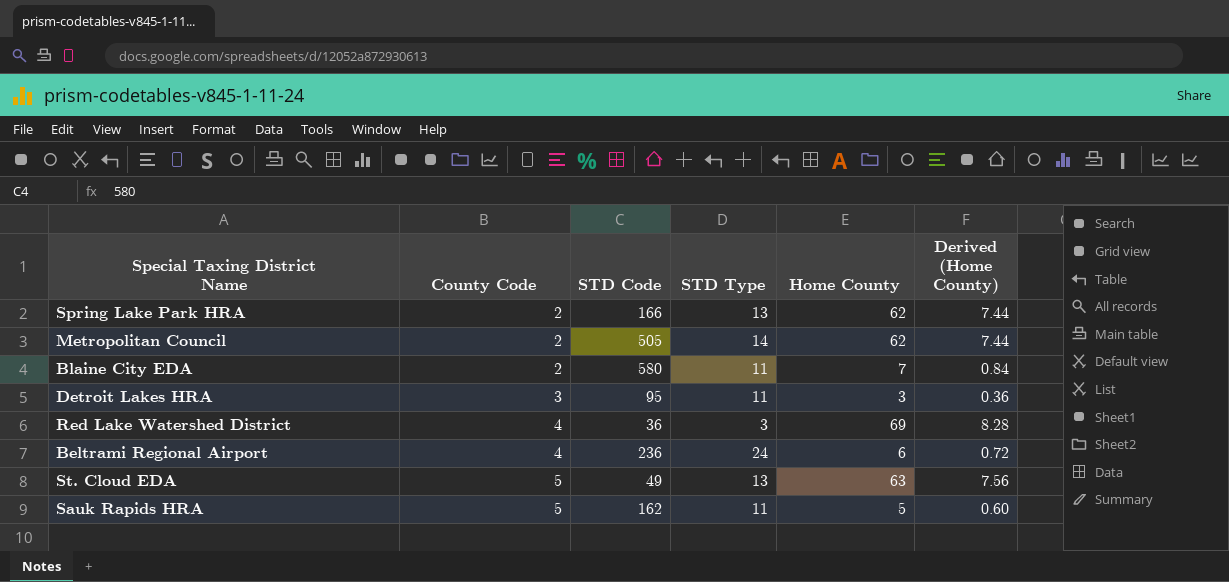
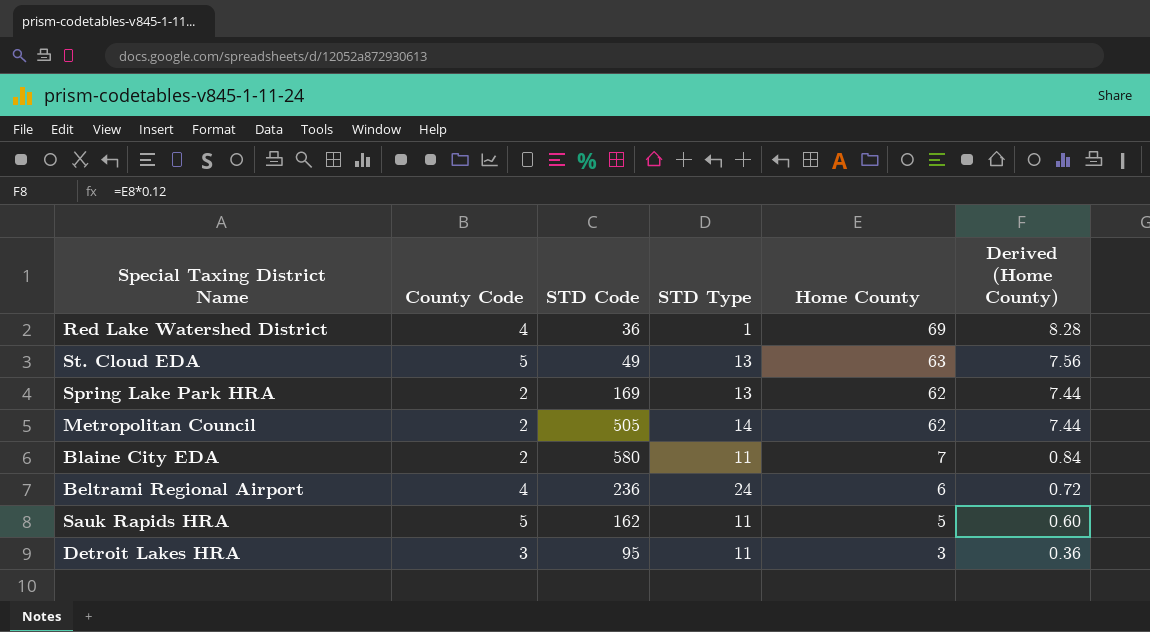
row order: County Code ascending -> Home County descending
Red Lake Watershed District | STD Type: 3 -> 1
Spring Lake Park HRA | STD Code: 166 -> 169

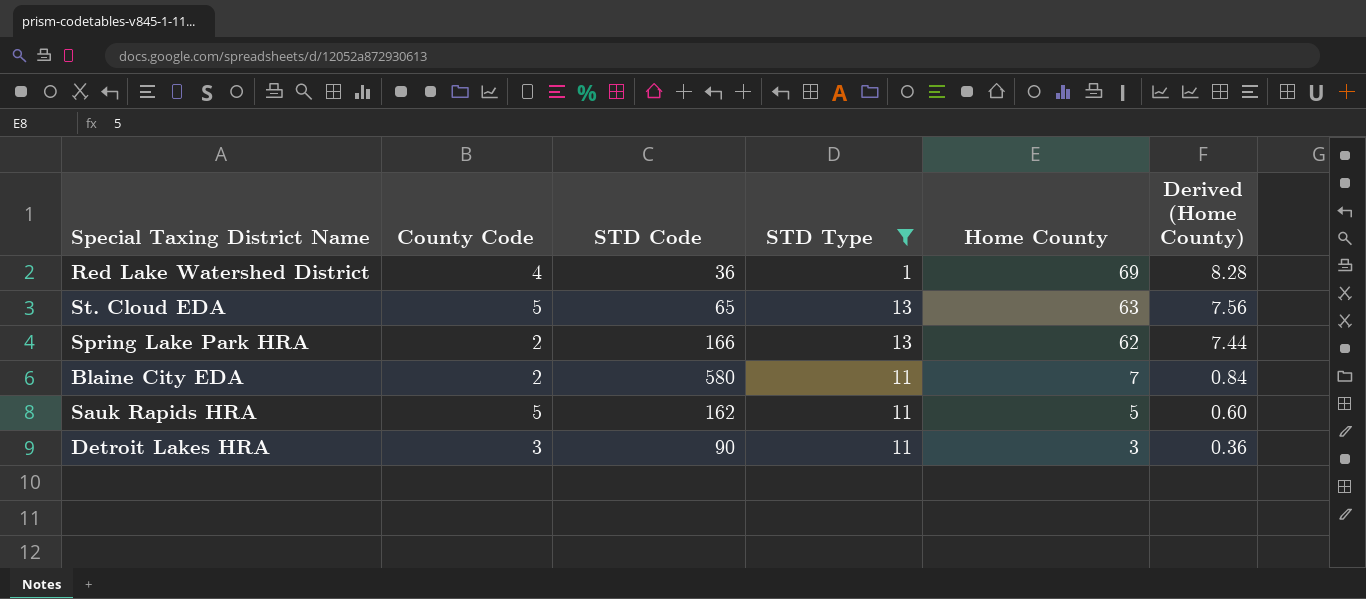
filter: none -> STD Type <= 13
St. Cloud EDA | STD Code: 49 -> 65
Spring Lake Park HRA | STD Code: 169 -> 166
Detroit Lakes HRA | STD Code: 95 -> 90

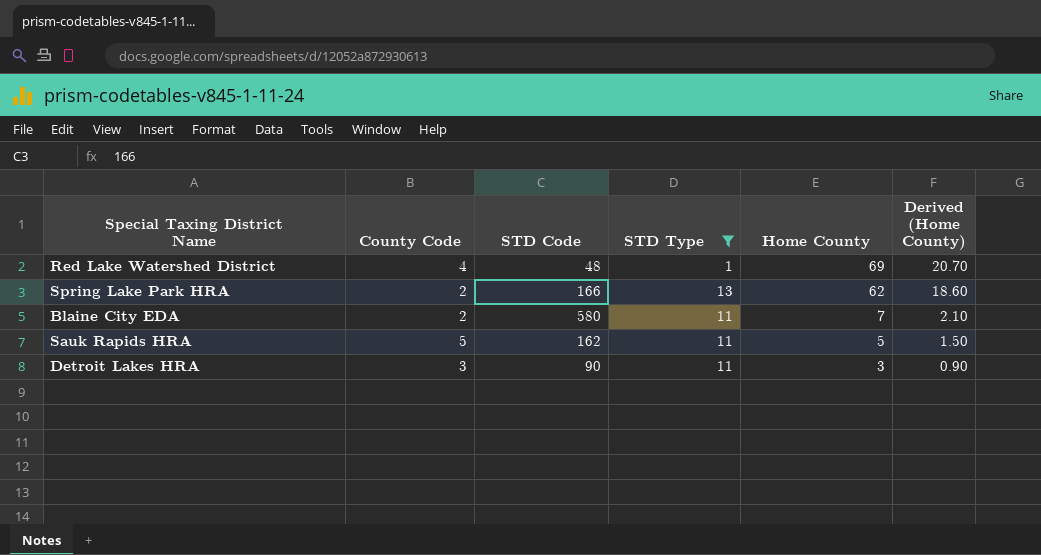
column Derived (Home County) | formula: [Home County] * 0.12 -> [Home County] * 0.3
row St. Cloud EDA: 5 | 65 | 13 | 63 | 7.56 -> none
Red Lake Watershed District | STD Code: 36 -> 48

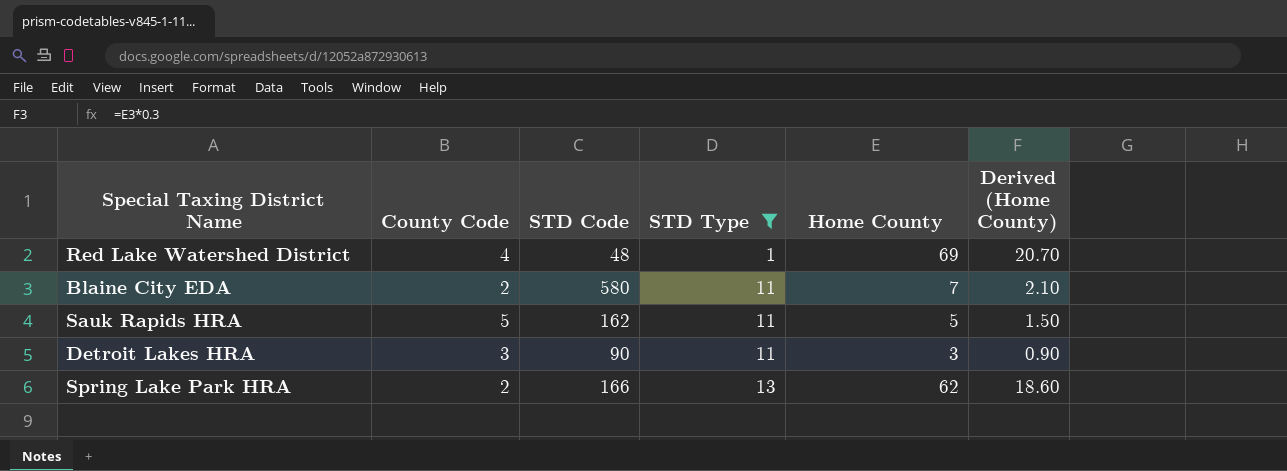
row order: Home County descending -> STD Type ascending

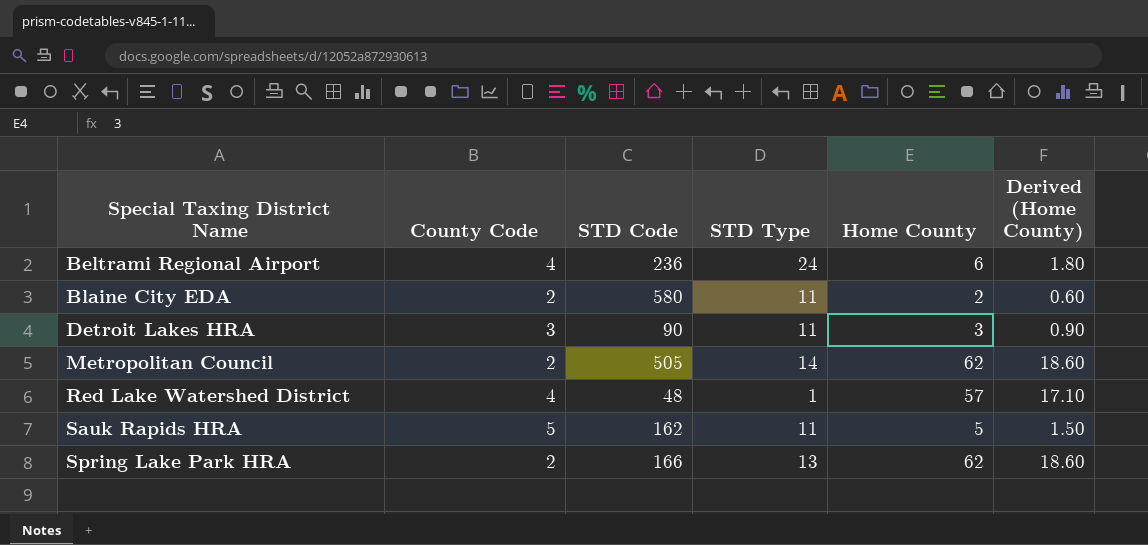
filter: STD Type <= 13 -> none
row order: STD Type ascending -> Special Taxing District Name ascending
Blaine City EDA | Home County: 7 -> 2
Blaine City EDA | Derived (Home County): 2.10 -> 0.60
Red Lake Watershed District | Home County: 69 -> 57
Red Lake Watershed District | Derived (Home County): 20.70 -> 17.10

